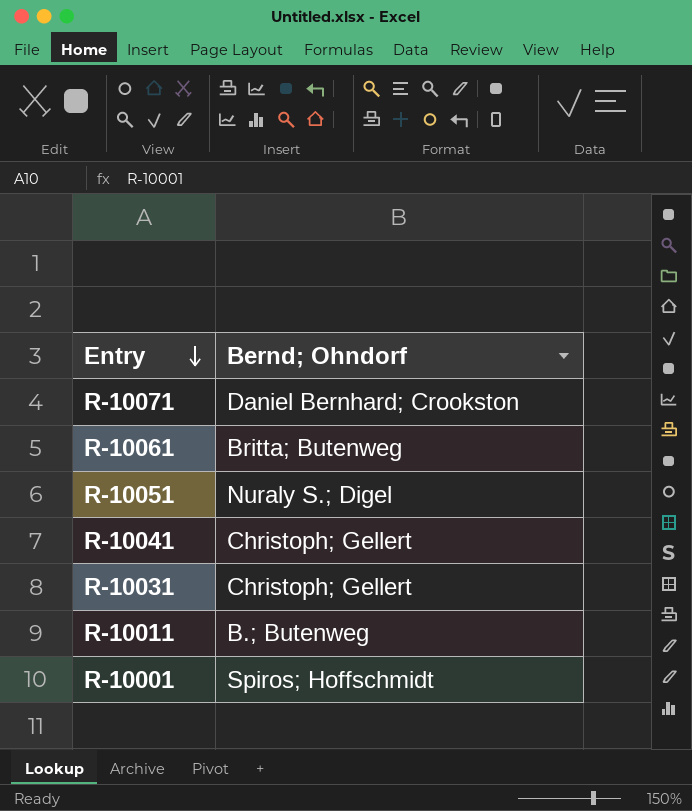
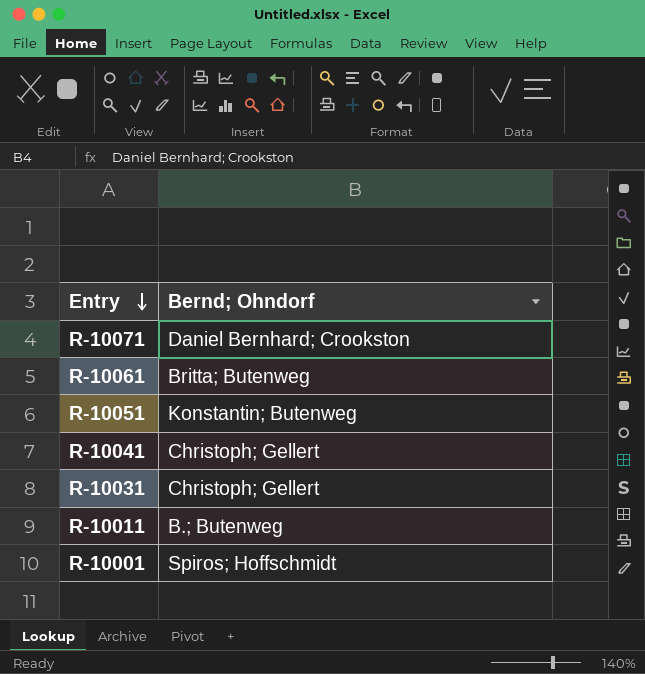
R-10051 | Bernd; Ohndorf: Nuraly S.; Digel -> Konstantin; Butenweg

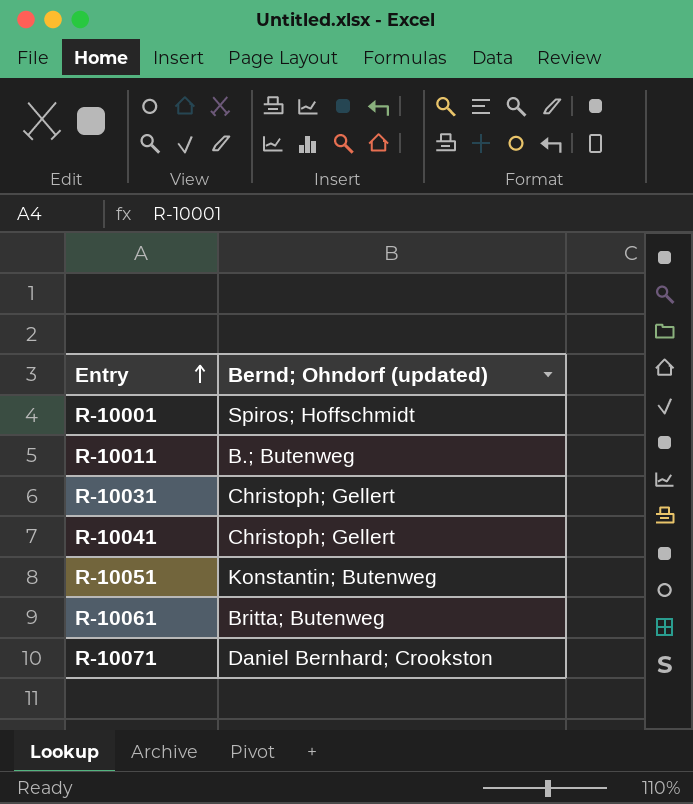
row order: Entry descending -> Entry ascending
column name: Bernd; Ohndorf -> Bernd; Ohndorf (updated)

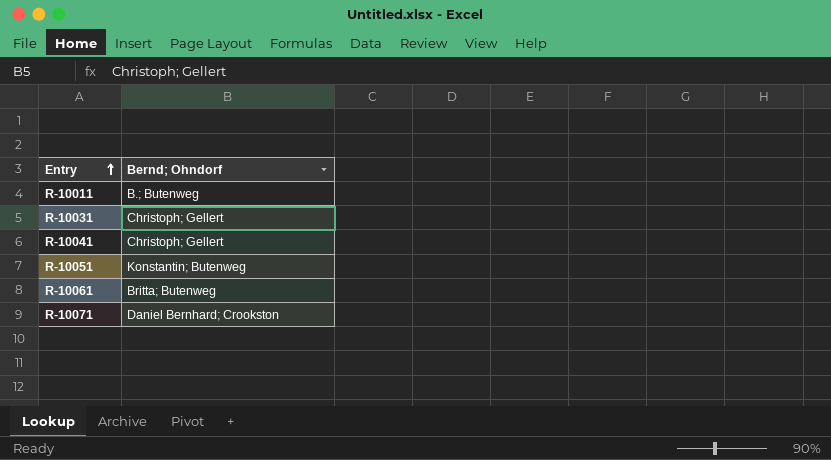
column name: Bernd; Ohndorf (updated) -> Bernd; Ohndorf
row R-10001: Spiros; Hoffschmidt -> none

